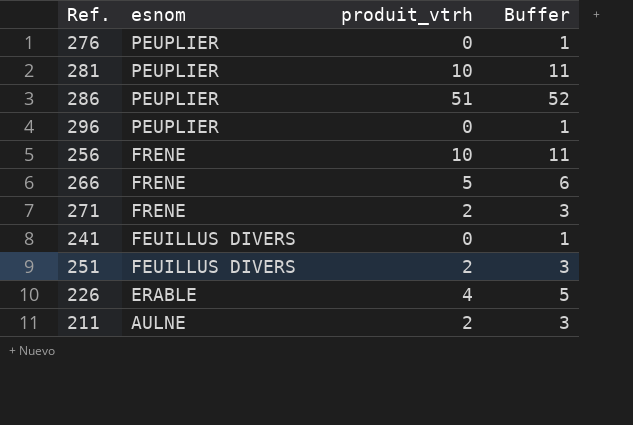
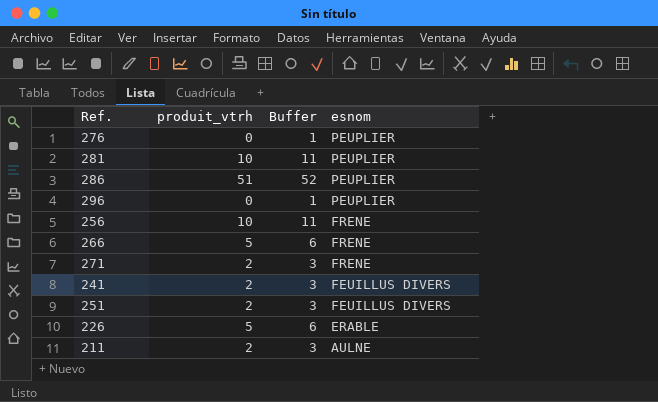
column esnom | position: 2 -> 4
241 | produit_vtrh: 0 -> 2
241 | Buffer: 1 -> 3
226 | produit_vtrh: 4 -> 5
226 | Buffer: 5 -> 6

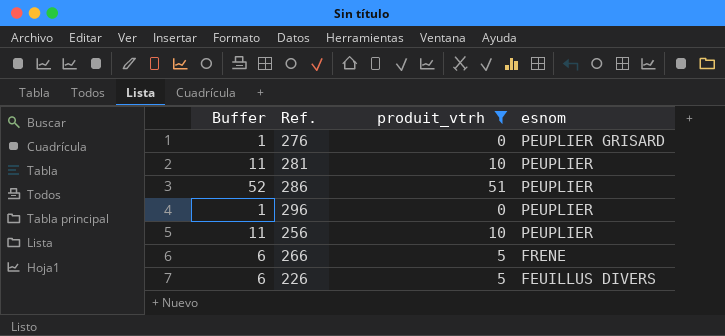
filter: none -> produit_vtrh != 2
column Buffer | position: 3 -> 1
276 | esnom: PEUPLIER -> PEUPLIER GRISARD
256 | esnom: FRENE -> PEUPLIER
226 | esnom: ERABLE -> FEUILLUS DIVERS

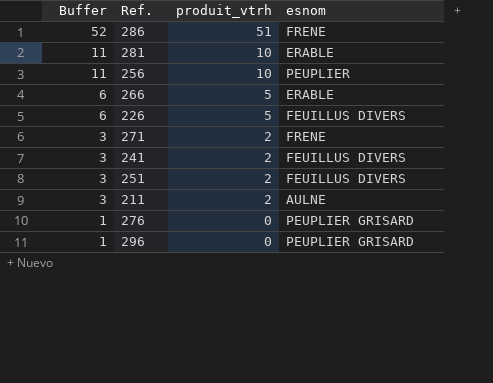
filter: produit_vtrh != 2 -> none
row order: esnom descending -> Buffer descending
286 | esnom: PEUPLIER -> FRENE
281 | esnom: PEUPLIER -> ERABLE
266 | esnom: FRENE -> ERABLE
296 | esnom: PEUPLIER -> PEUPLIER GRISARD

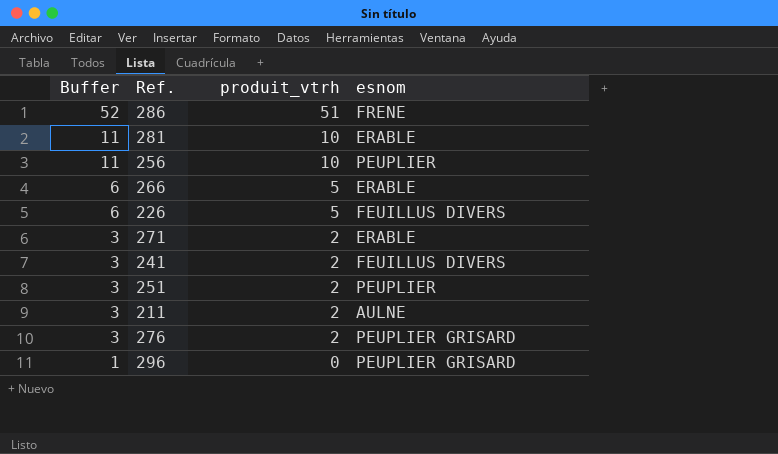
271 | esnom: FRENE -> ERABLE
251 | esnom: FEUILLUS DIVERS -> PEUPLIER
276 | Buffer: 1 -> 3
276 | produit_vtrh: 0 -> 2

